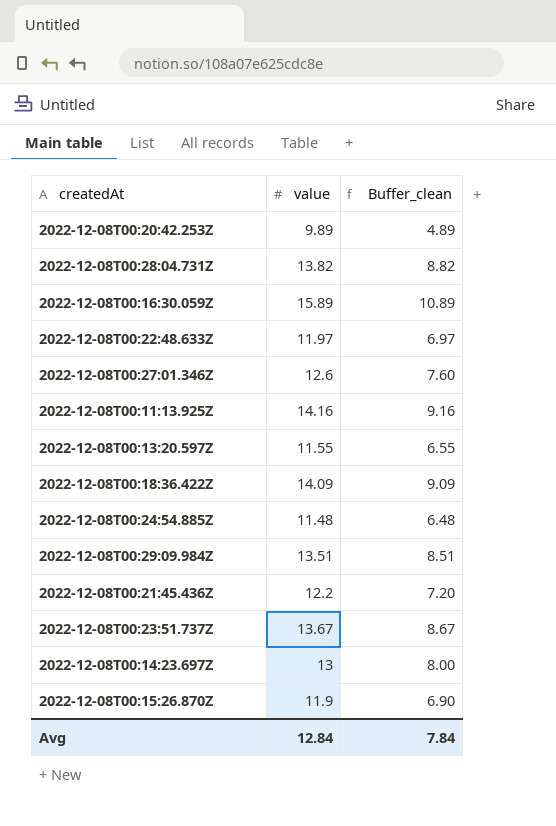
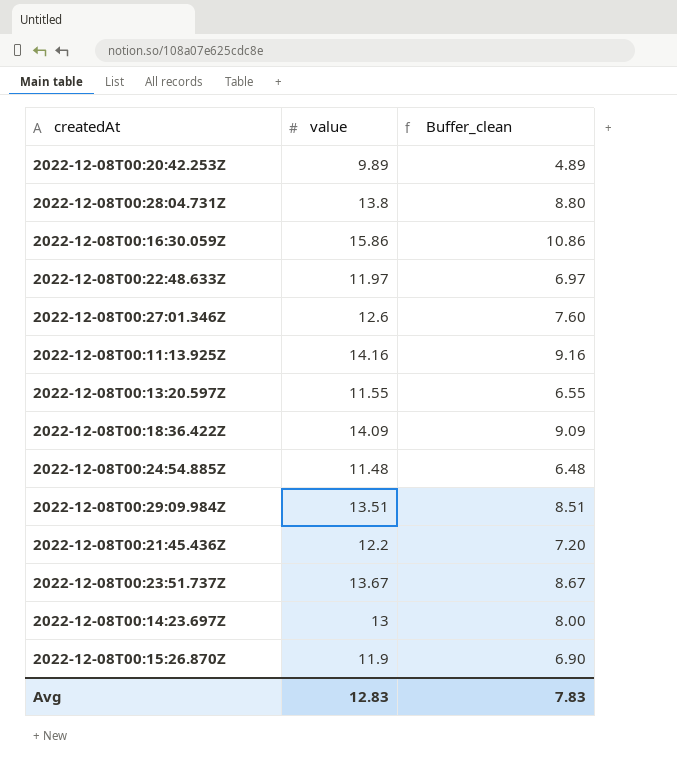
2022-12-08T00:28:04.731Z | value: 13.82 -> 13.8
2022-12-08T00:28:04.731Z | Buffer_clean: 8.82 -> 8.80
2022-12-08T00:16:30.059Z | value: 15.89 -> 15.86
2022-12-08T00:16:30.059Z | Buffer_clean: 10.89 -> 10.86
Avg | value: 12.84 -> 12.83
Avg | Buffer_clean: 7.84 -> 7.83

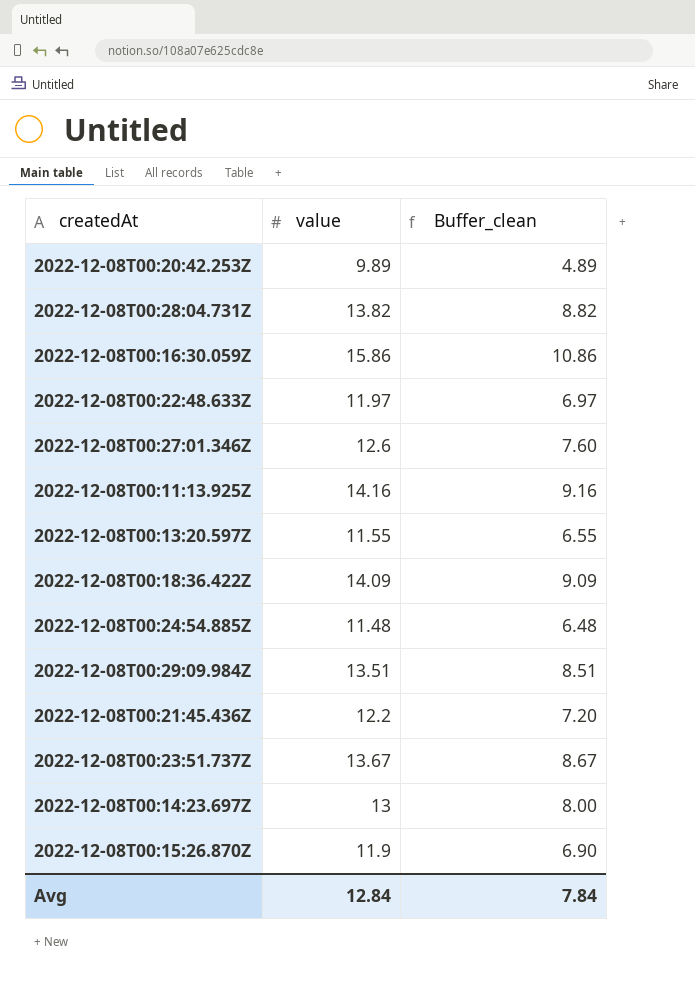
2022-12-08T00:28:04.731Z | value: 13.8 -> 13.82
2022-12-08T00:28:04.731Z | Buffer_clean: 8.80 -> 8.82
Avg | value: 12.83 -> 12.84
Avg | Buffer_clean: 7.83 -> 7.84

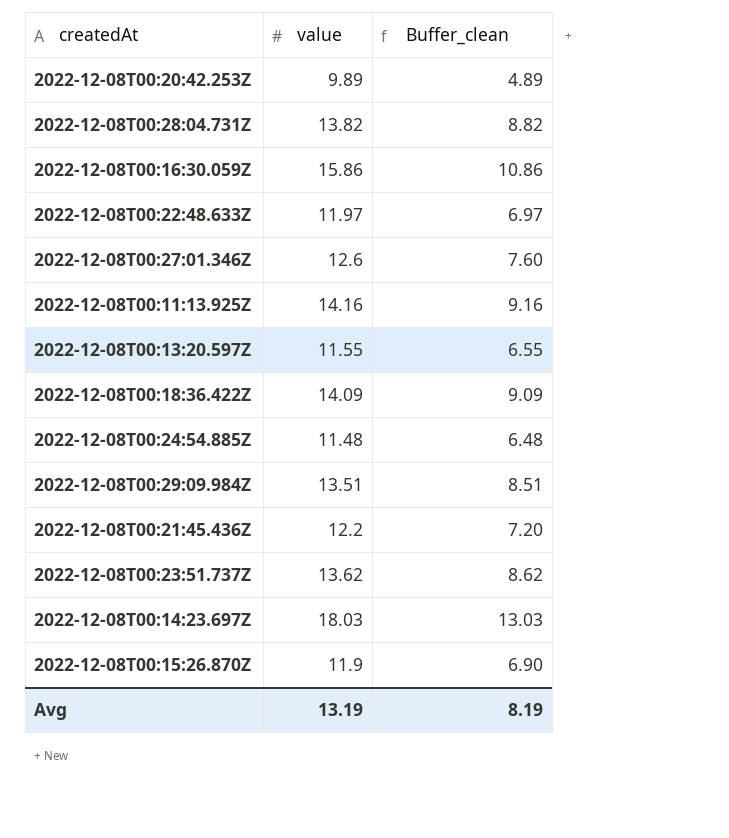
2022-12-08T00:23:51.737Z | value: 13.67 -> 13.62
2022-12-08T00:23:51.737Z | Buffer_clean: 8.67 -> 8.62
2022-12-08T00:14:23.697Z | value: 13 -> 18.03
2022-12-08T00:14:23.697Z | Buffer_clean: 8.00 -> 13.03
Avg | value: 12.84 -> 13.19
Avg | Buffer_clean: 7.84 -> 8.19

